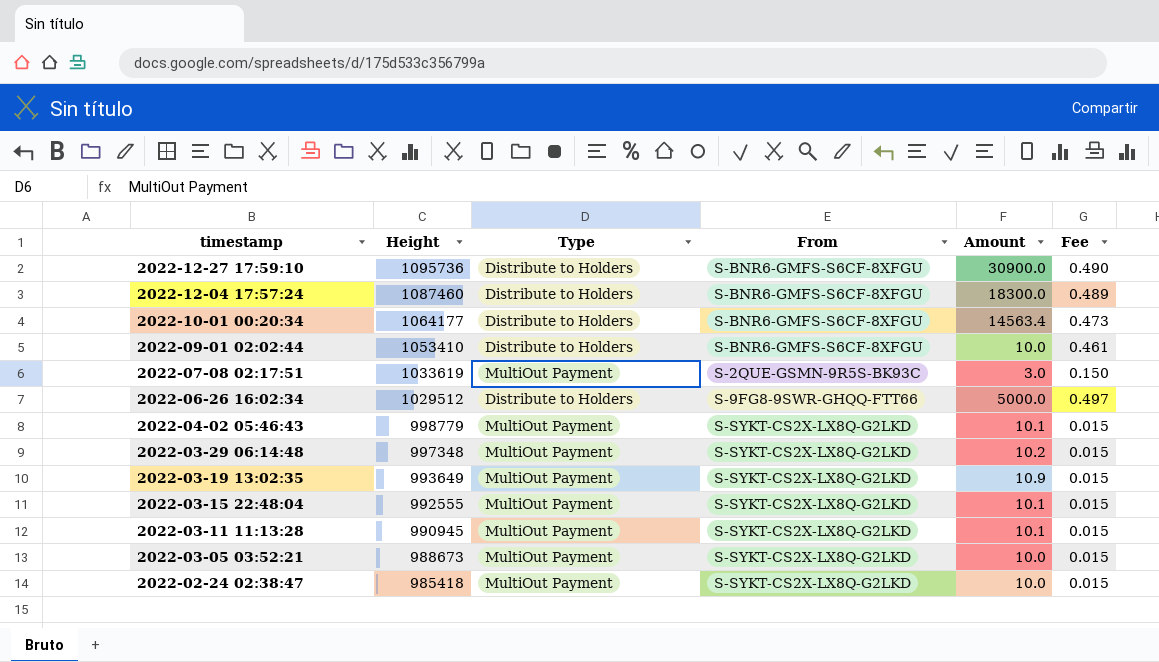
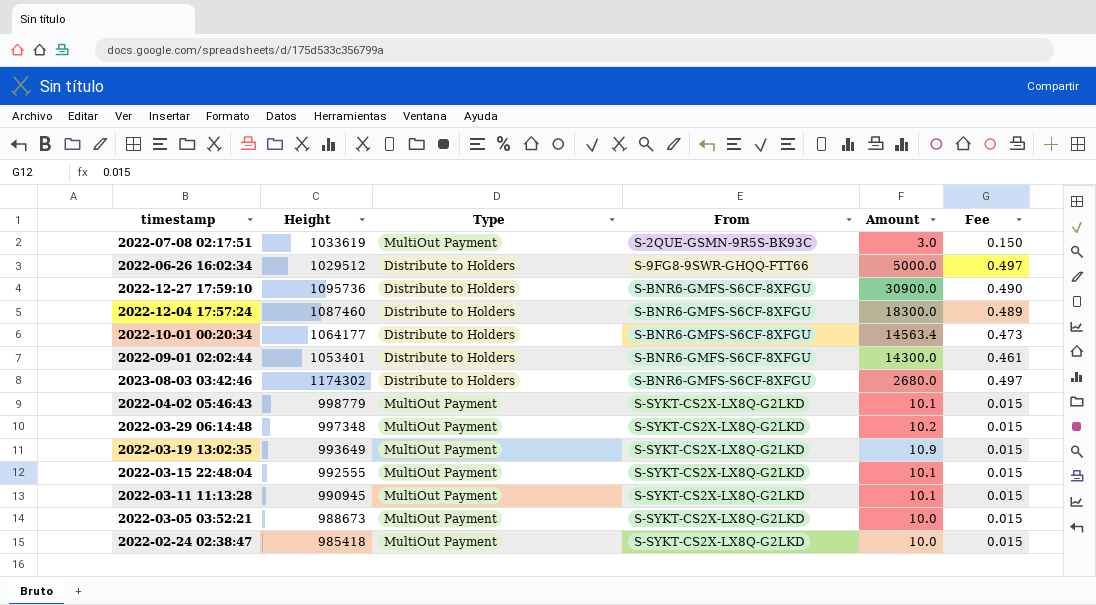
row order: timestamp descending -> From ascending
2022-09-01 02:02:44 | Height: 1053410 -> 1053401
2022-09-01 02:02:44 | Amount: 10.0 -> 14300.0
row 2023-08-03 03:42:46: none -> 1174302 | Distribute to Holders | S-BNR6-GMFS-S6CF-8XFGU | 2680.0 | 0.497

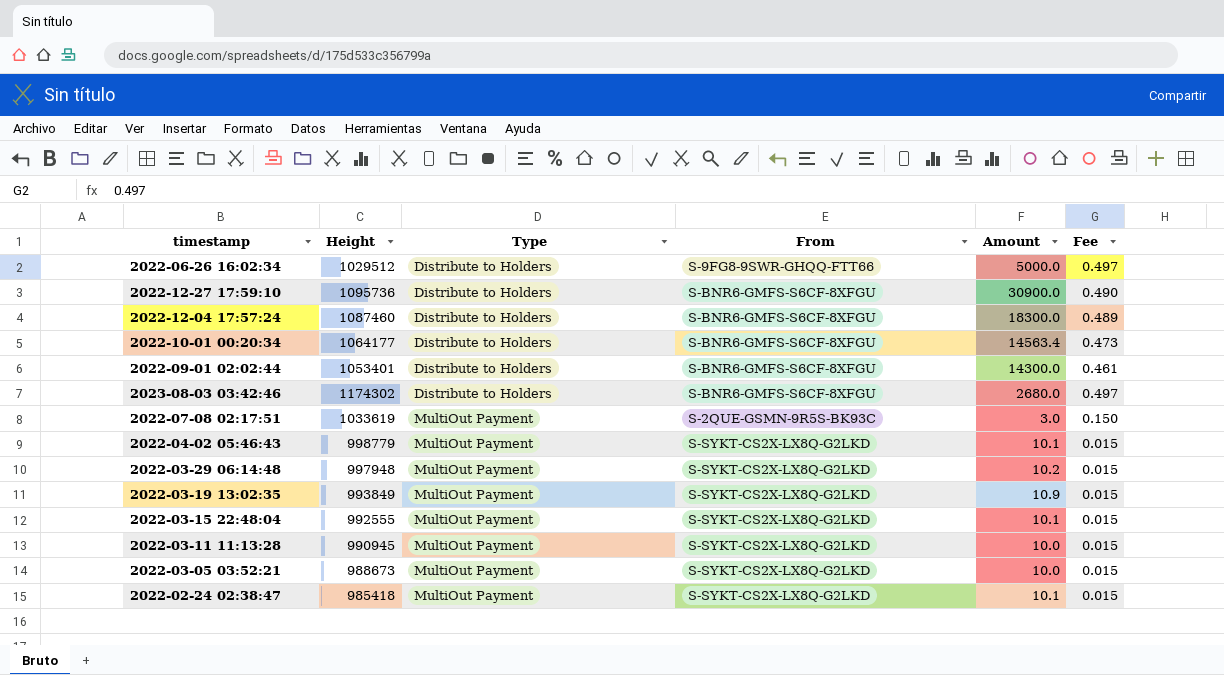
row order: From ascending -> Type ascending
2022-03-29 06:14:48 | Height: 997348 -> 997948
2022-03-19 13:02:35 | Height: 993649 -> 993849
2022-03-11 11:13:28 | Amount: 10.1 -> 10.0
2022-02-24 02:38:47 | Amount: 10.0 -> 10.1

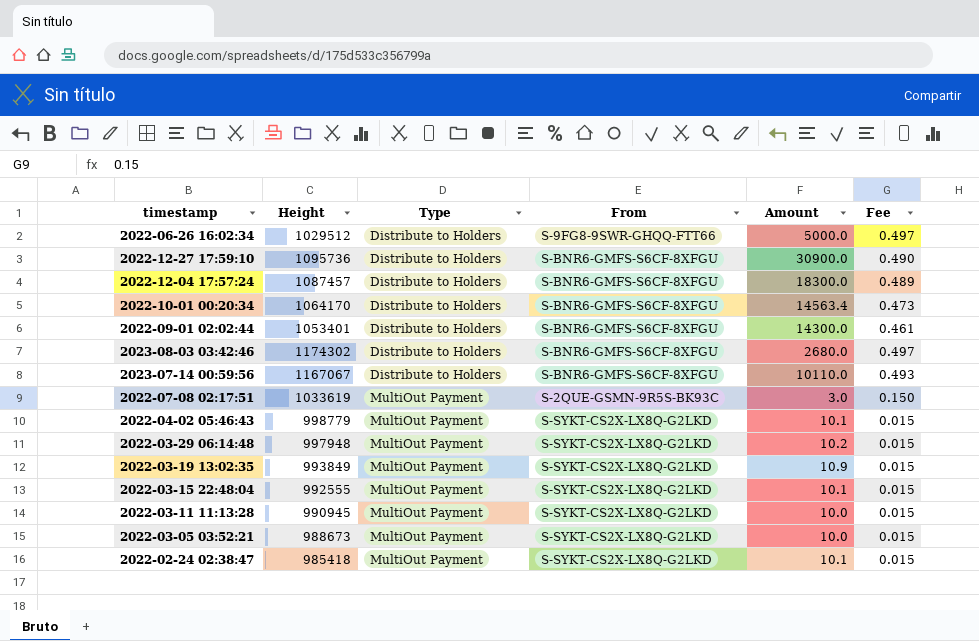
2022-12-04 17:57:24 | Height: 1087460 -> 1087457
2022-10-01 00:20:34 | Height: 1064177 -> 1064170
row 2023-07-14 00:59:56: none -> 1167067 | Distribute to Holders | S-BNR6-GMFS-S6CF-8XFGU | 10110.0 | 0.493

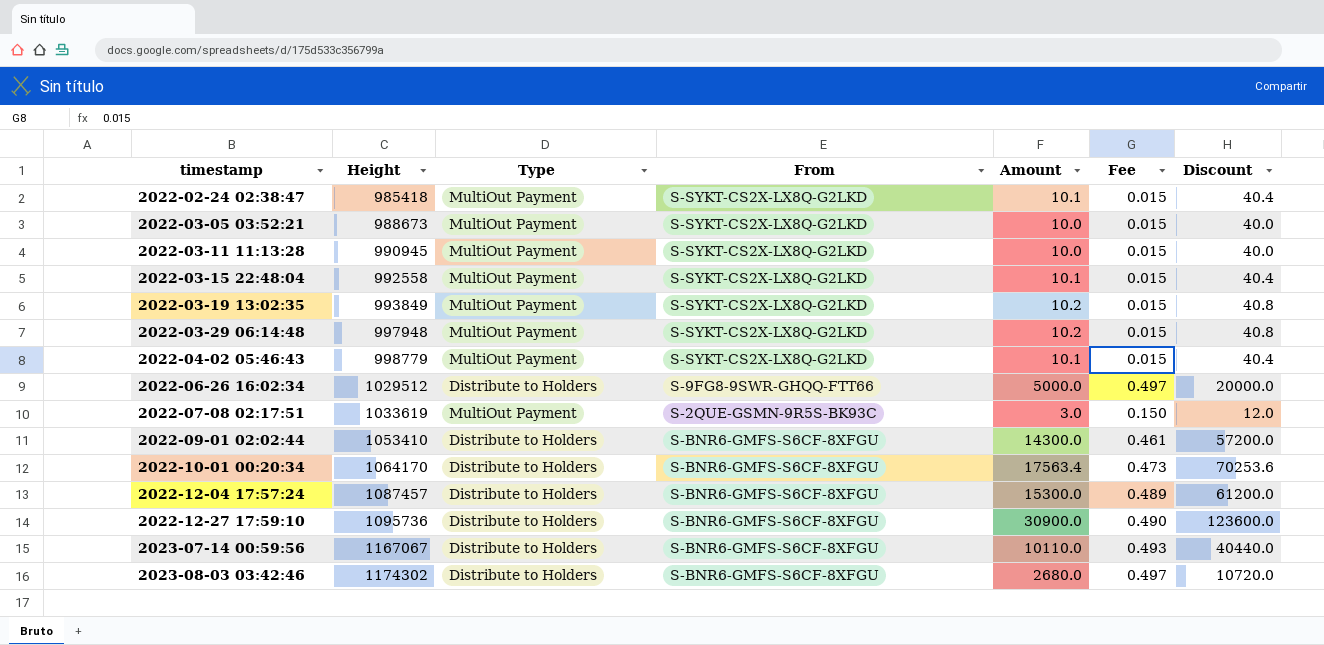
row order: Type ascending -> timestamp ascending
column Discount | formula: none -> [Amount] * 4
2022-03-15 22:48:04 | Height: 992555 -> 992558
2022-03-19 13:02:35 | Amount: 10.9 -> 10.2
2022-09-01 02:02:44 | Height: 1053401 -> 1053410
2022-10-01 00:20:34 | Amount: 14563.4 -> 17563.4
2022-12-04 17:57:24 | Amount: 18300.0 -> 15300.0

